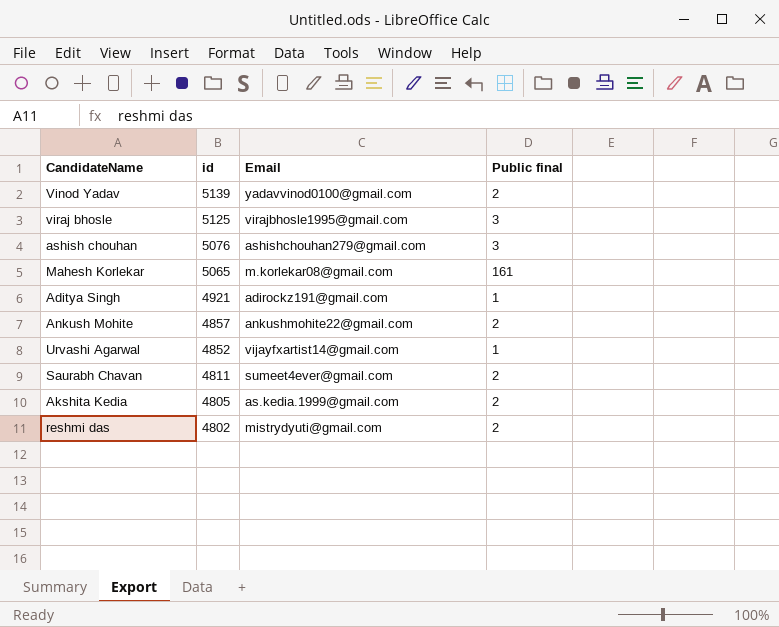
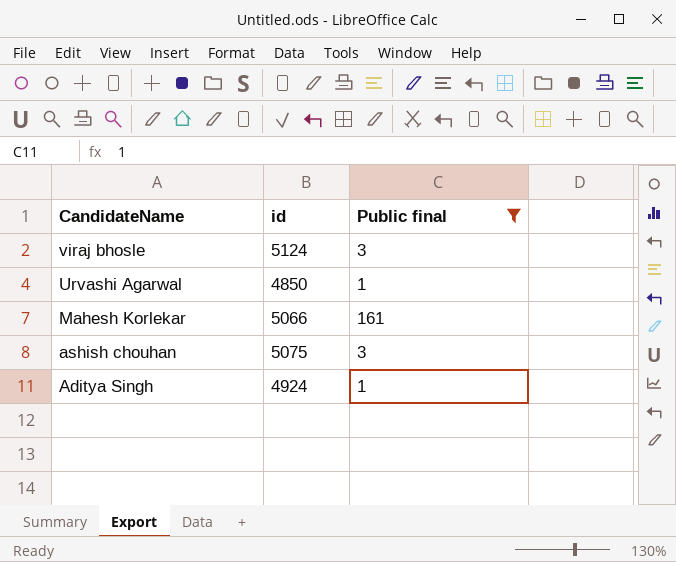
filter: none -> Public final != 2
row order: id descending -> CandidateName descending
column Email | position: 3 -> none
viraj bhosle | id: 5125 -> 5124
Urvashi Agarwal | id: 4852 -> 4850
Mahesh Korlekar | id: 5065 -> 5066
ashish chouhan | id: 5076 -> 5075
Aditya Singh | id: 4921 -> 4924

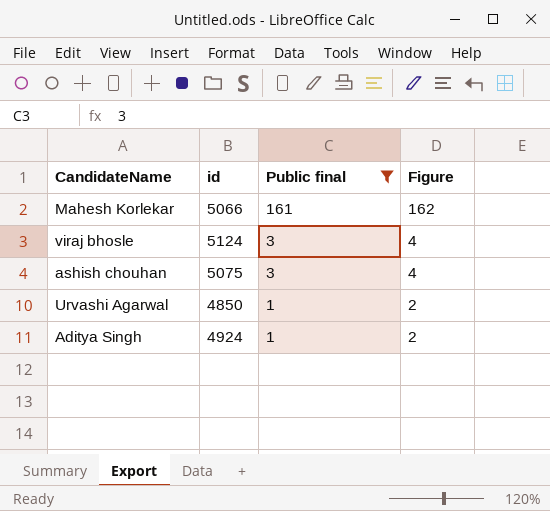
row order: CandidateName descending -> Public final descending
column Figure | formula: none -> [Public final] + 1

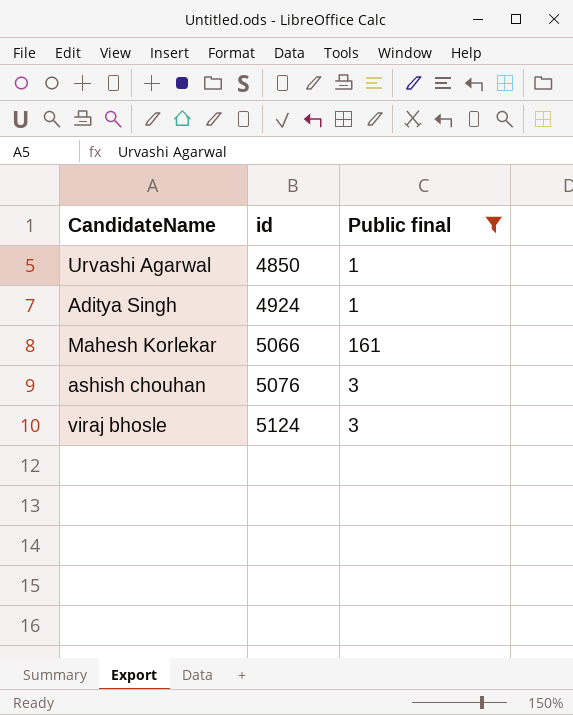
row order: Public final descending -> id ascending
column Figure | formula: [Public final] + 1 -> none
ashish chouhan | id: 5075 -> 5076

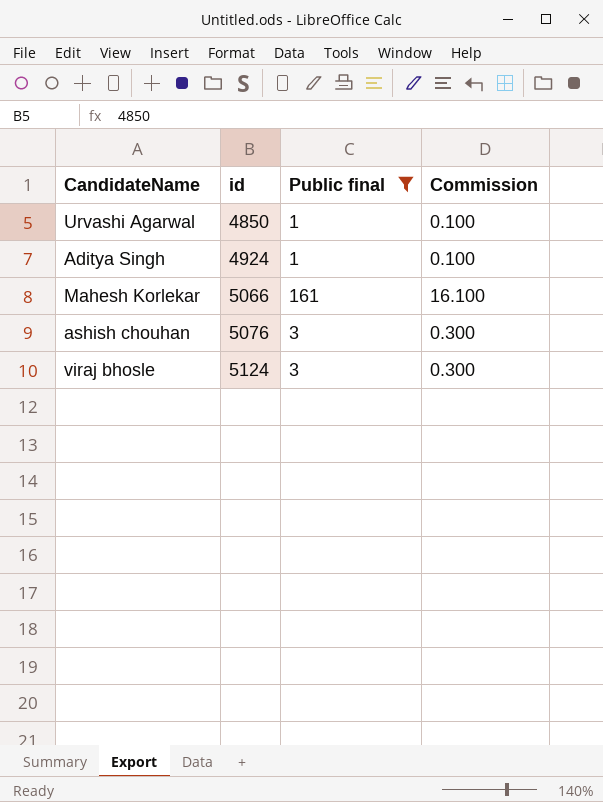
column Commission | formula: none -> [Public final] * 0.1

